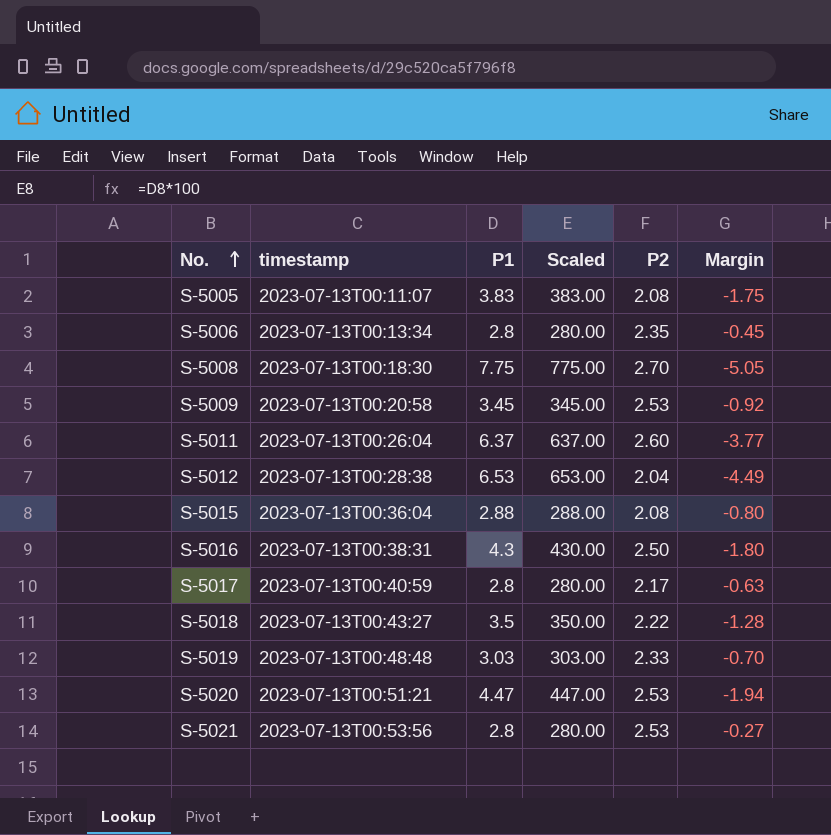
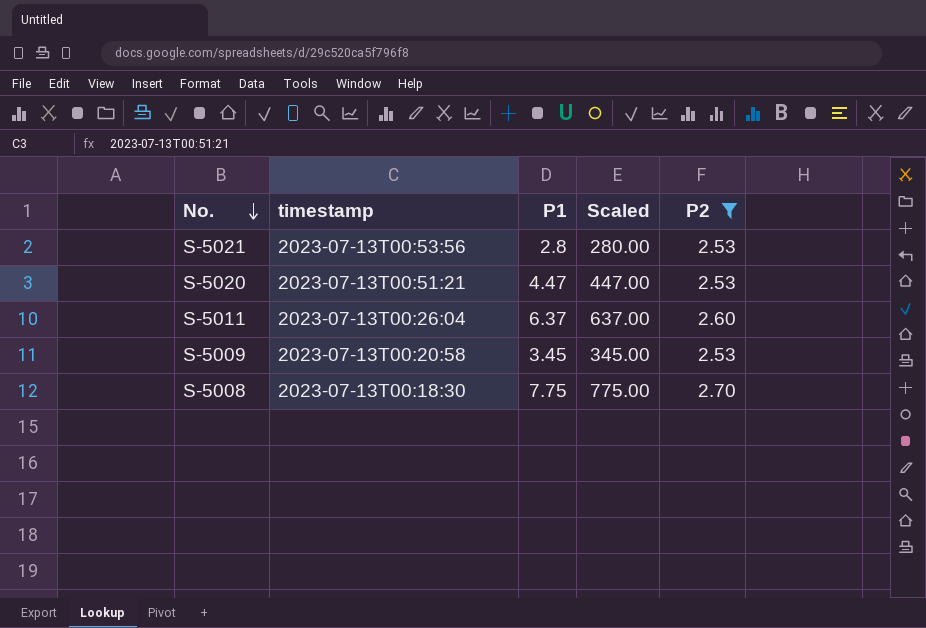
filter: none -> P2 >= 2.53
row order: No. ascending -> No. descending
column Margin | formula: [P2] - [P1] -> none

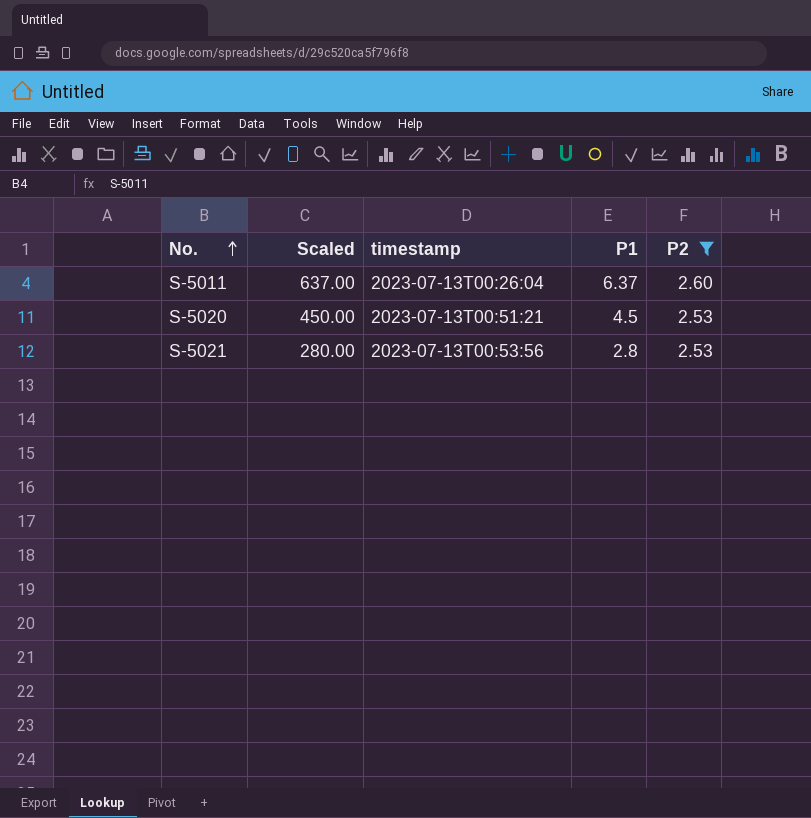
row order: No. descending -> No. ascending
column Scaled | position: 4 -> 2
row S-5009: 2023-07-13T00:20:58 | 3.45 | 345.00 | 2.53 -> none
row S-5008: 2023-07-13T00:18:30 | 7.75 | 775.00 | 2.70 -> none
S-5020 | Scaled: 447.00 -> 450.00
S-5020 | P1: 4.47 -> 4.5

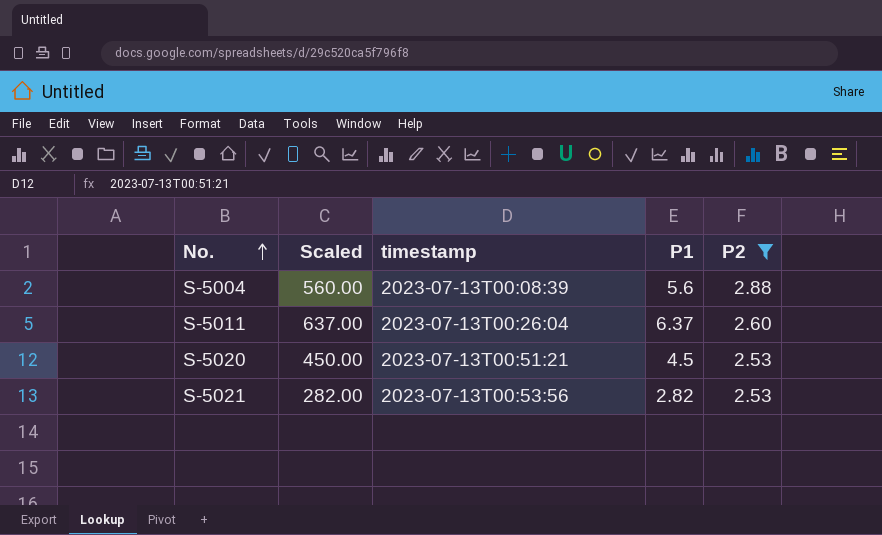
row S-5004: none -> 560.00 | 2023-07-13T00:08:39 | 5.6 | 2.88
S-5021 | Scaled: 280.00 -> 282.00
S-5021 | P1: 2.8 -> 2.82

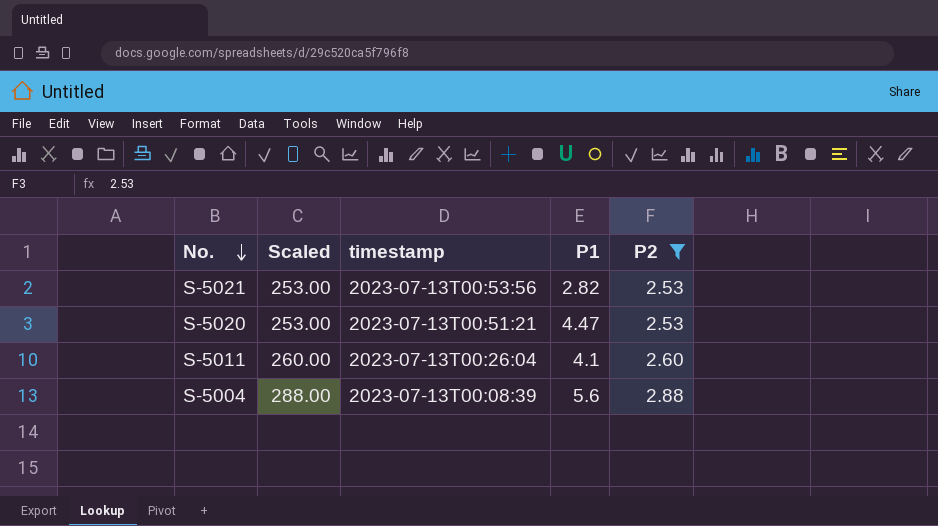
row order: No. ascending -> No. descending
column Scaled | formula: [P1] * 100 -> [P2] * 100
S-5020 | P1: 4.5 -> 4.47
S-5011 | P1: 6.37 -> 4.1

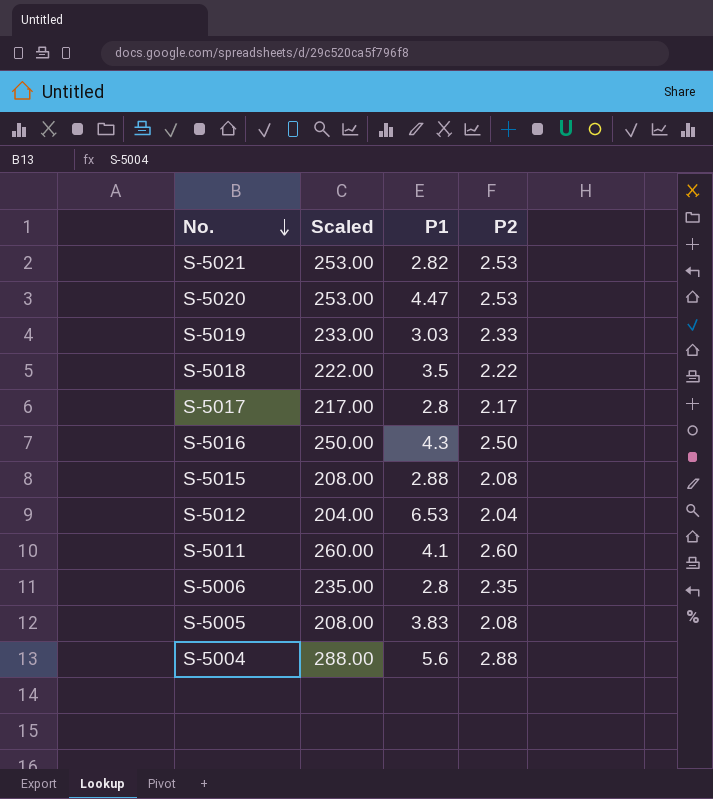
filter: P2 >= 2.53 -> none
column timestamp | position: 3 -> none

